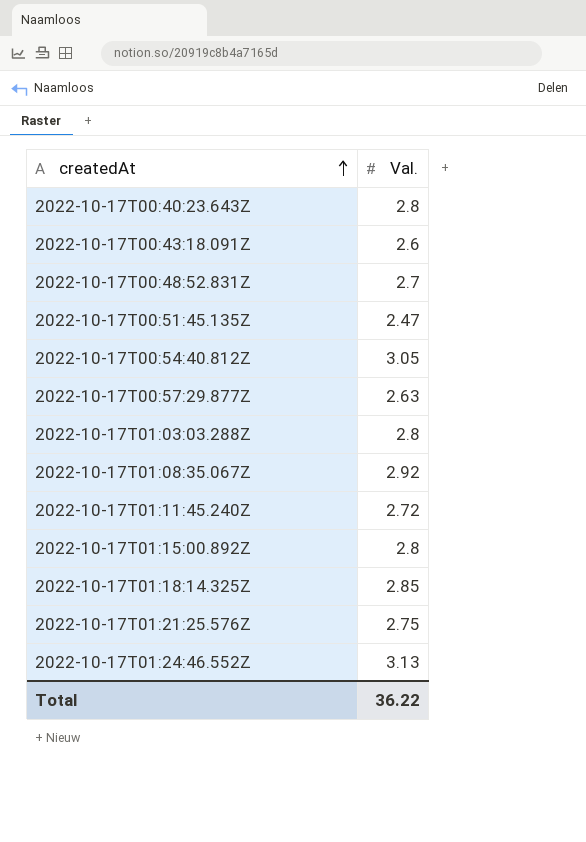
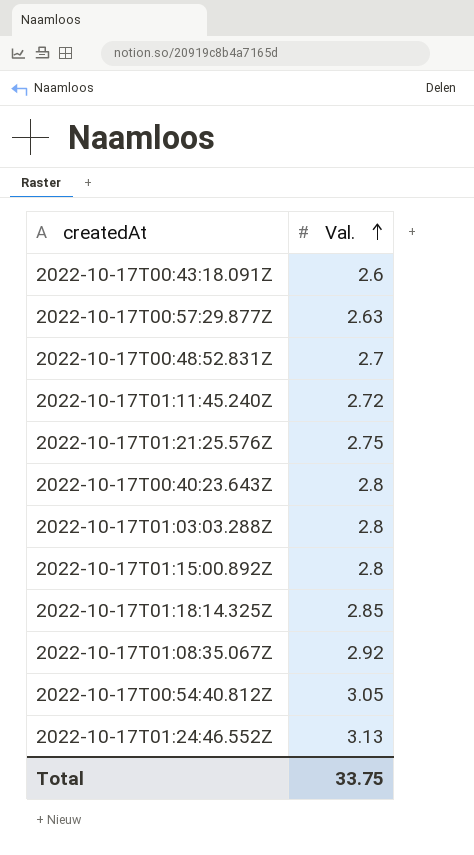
row order: createdAt ascending -> Val. ascending
row 2022-10-17T00:51:45.135Z: 2.47 -> none
Total | Val.: 36.22 -> 33.75

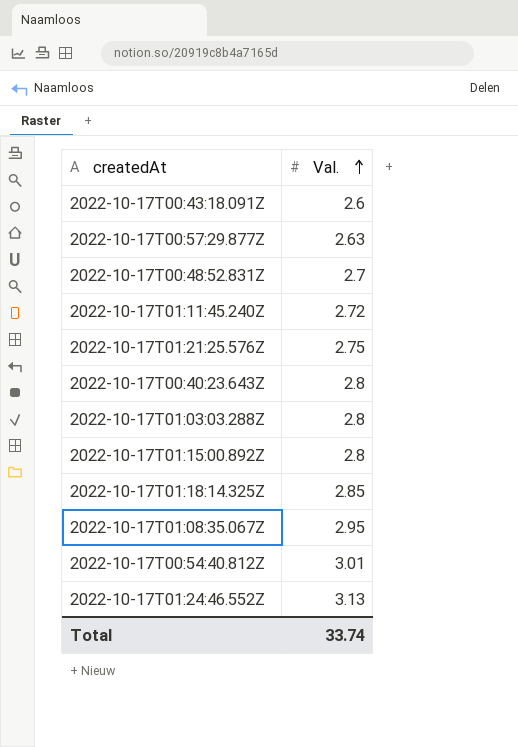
2022-10-17T01:08:35.067Z | Val.: 2.92 -> 2.95
2022-10-17T00:54:40.812Z | Val.: 3.05 -> 3.01
Total | Val.: 33.75 -> 33.74

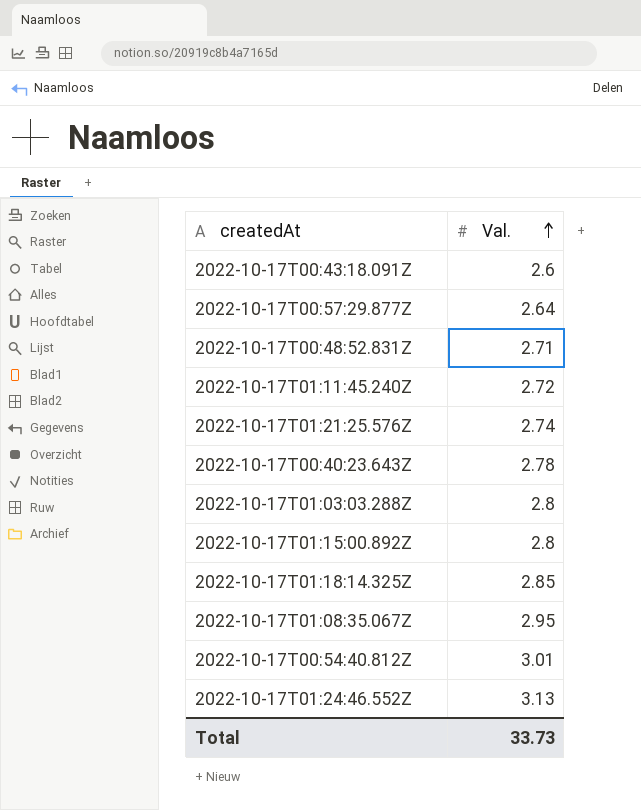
2022-10-17T00:57:29.877Z | Val.: 2.63 -> 2.64
2022-10-17T00:48:52.831Z | Val.: 2.7 -> 2.71
2022-10-17T01:21:25.576Z | Val.: 2.75 -> 2.74
2022-10-17T00:40:23.643Z | Val.: 2.8 -> 2.78
Total | Val.: 33.74 -> 33.73

